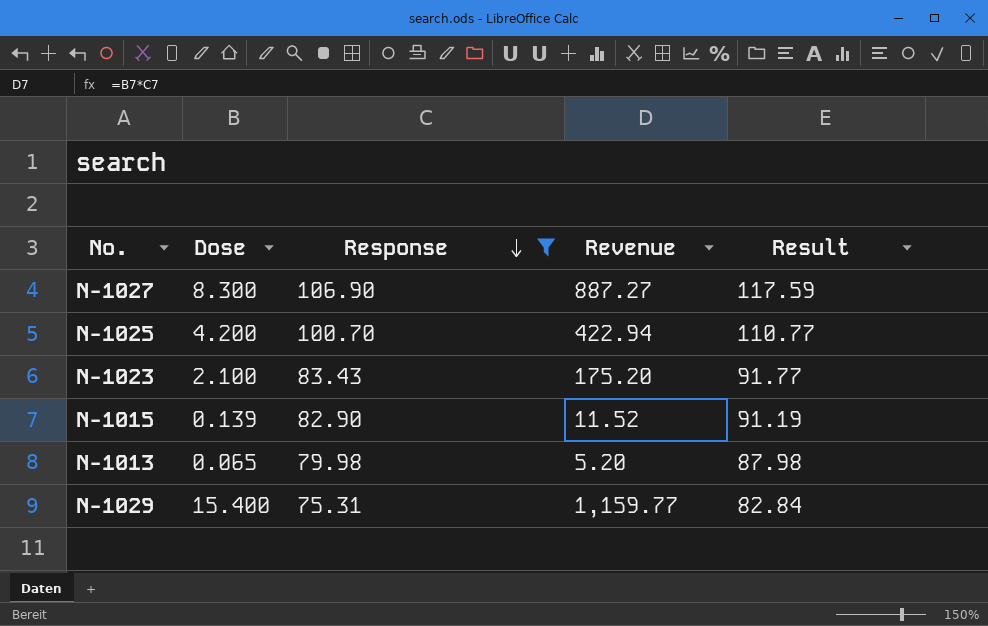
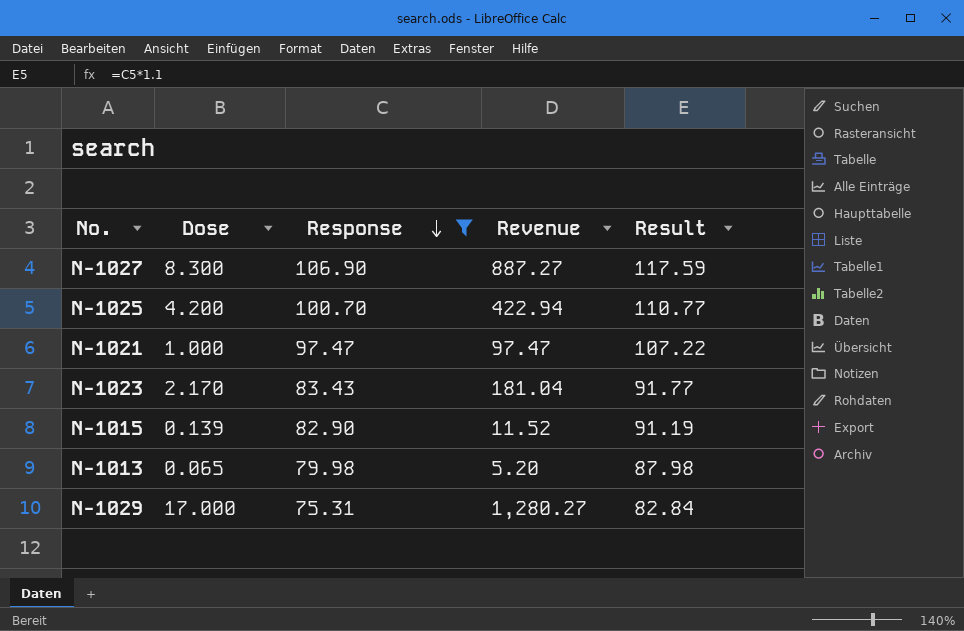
row N-1021: none -> 1.000 | 97.47 | 97.47 | 107.22
N-1023 | Dose: 2.100 -> 2.170
N-1023 | Revenue: 175.20 -> 181.04
N-1029 | Dose: 15.400 -> 17.000
N-1029 | Revenue: 1,159.77 -> 1,280.27

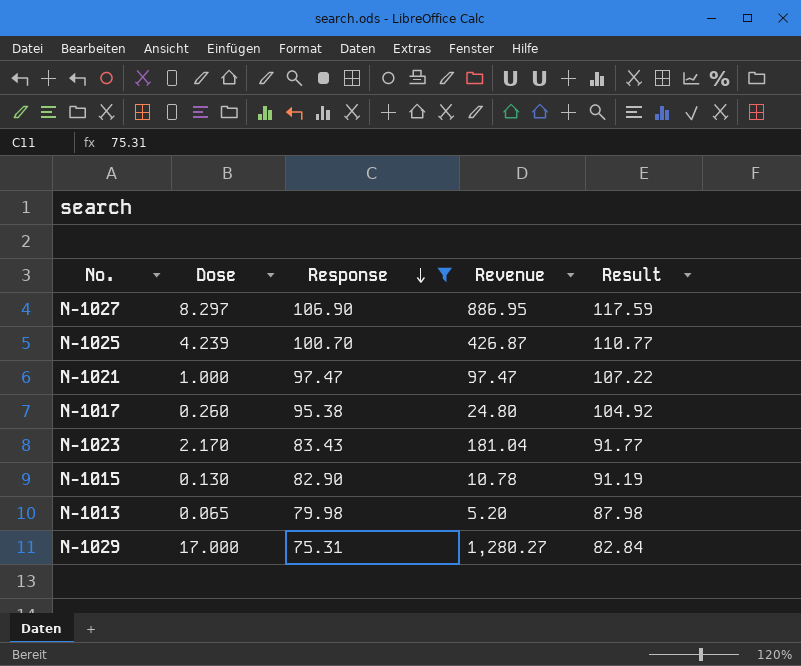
N-1027 | Dose: 8.300 -> 8.297
N-1027 | Revenue: 887.27 -> 886.95
N-1025 | Dose: 4.200 -> 4.239
N-1025 | Revenue: 422.94 -> 426.87
row N-1017: none -> 0.260 | 95.38 | 24.80 | 104.92
N-1015 | Dose: 0.139 -> 0.130
N-1015 | Revenue: 11.52 -> 10.78

